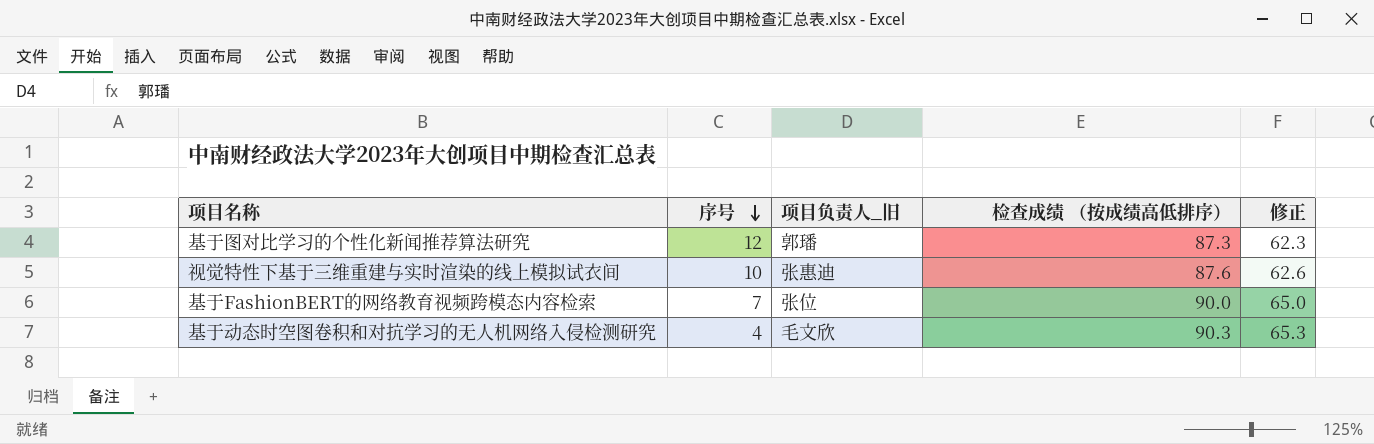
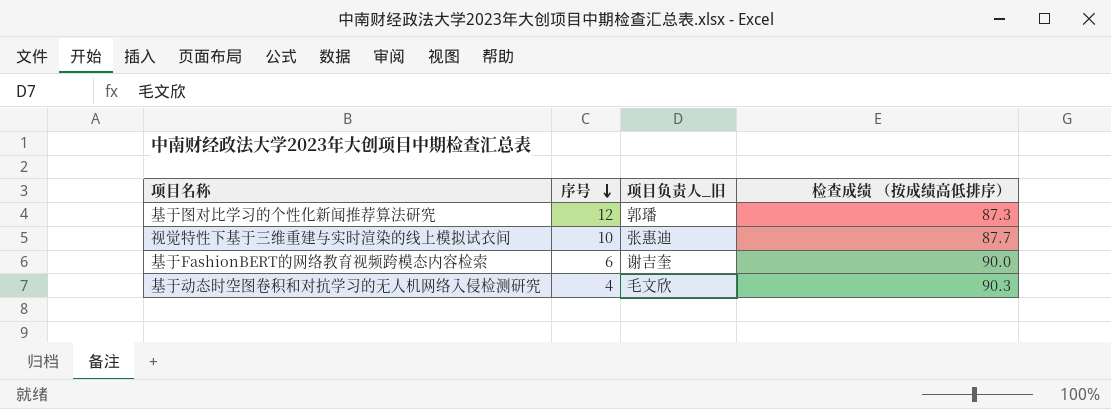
column 修正 | formula: [检查成绩 （按成绩高低排序）] - 25 -> none
视觉特性下基于三维重建与实时渲染的线上模拟试衣间 | 检查成绩 （按成绩高低排序）: 87.6 -> 87.7
基于FashionBERT的网络教育视频跨模态内容检索 | 序号: 7 -> 6
基于FashionBERT的网络教育视频跨模态内容检索 | 项目负责人_旧: 张位 -> 谢吉奎

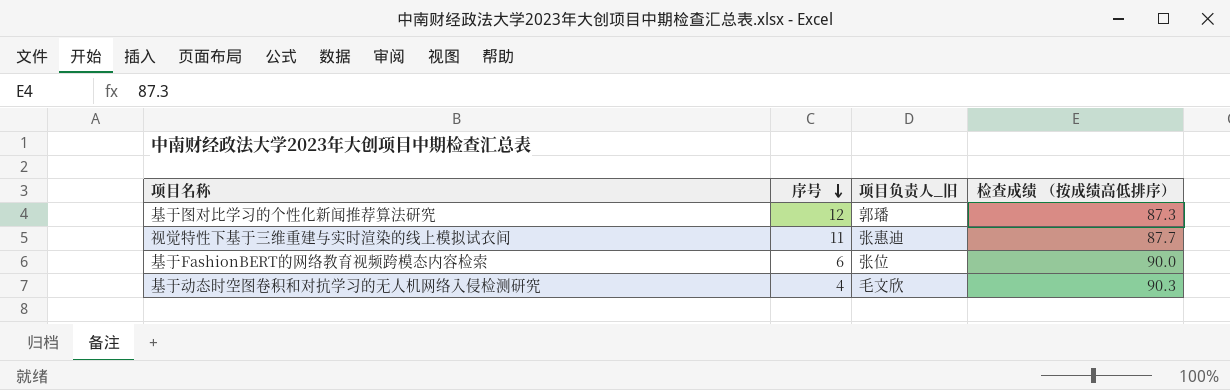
视觉特性下基于三维重建与实时渲染的线上模拟试衣间 | 序号: 10 -> 11
基于FashionBERT的网络教育视频跨模态内容检索 | 项目负责人_旧: 谢吉奎 -> 张位

